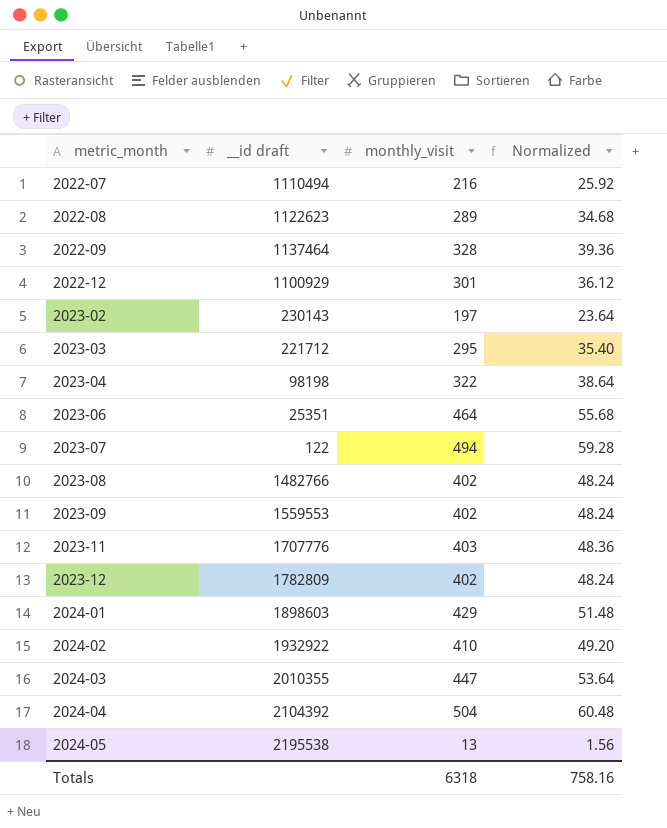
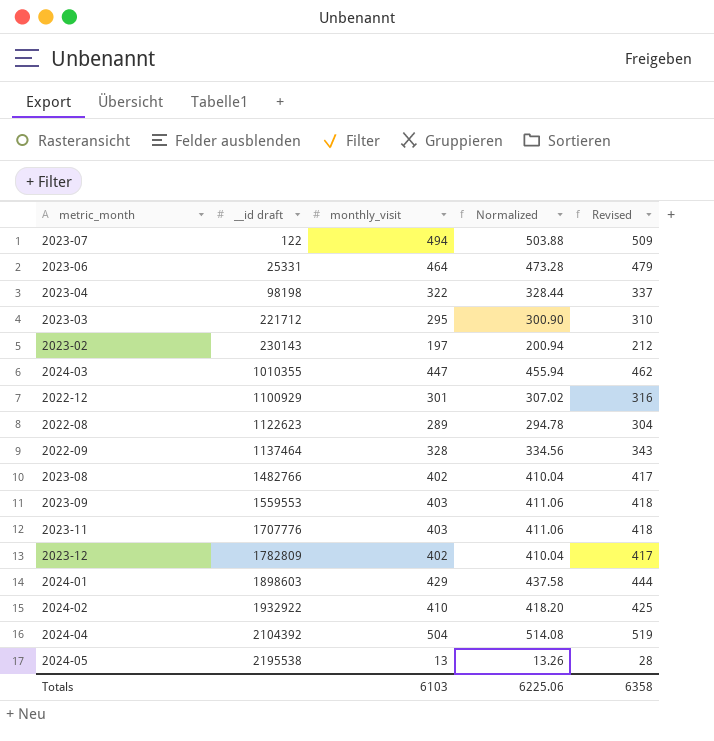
row order: metric_month ascending -> __id draft ascending
column Normalized | formula: [monthly_visit] * 0.12 -> [monthly_visit] * 1.02
column Revised | formula: none -> [monthly_visit] + 15
row 2022-07: 1110494 | 216 | 25.92 -> none
2023-06 | __id draft: 25351 -> 25331
2024-03 | __id draft: 2010355 -> 1010355
2023-09 | monthly_visit: 402 -> 403
Totals | monthly_visit: 6318 -> 6103
Totals | Normalized: 758.16 -> 6225.06

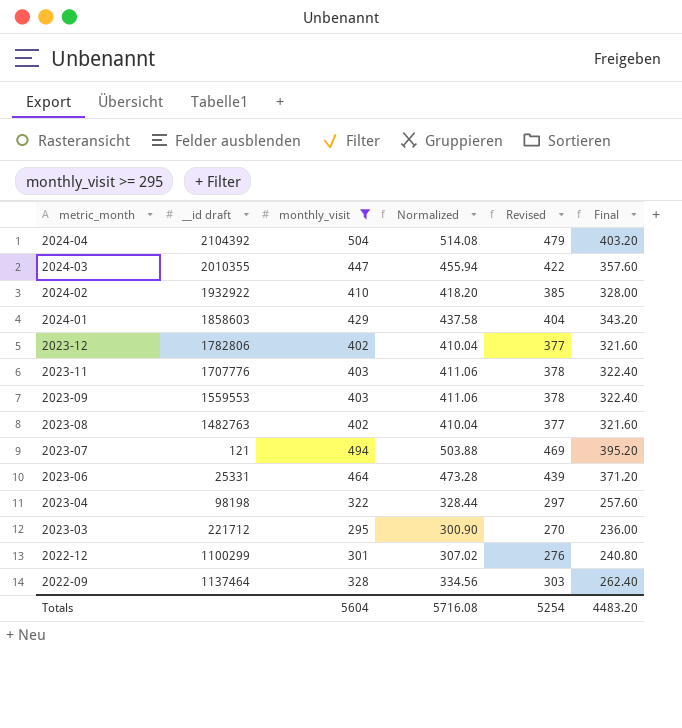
filter: none -> monthly_visit >= 295
row order: __id draft ascending -> metric_month descending
column Revised | formula: [monthly_visit] + 15 -> [monthly_visit] - 25
column Final | formula: none -> [monthly_visit] * 0.8
2024-03 | __id draft: 1010355 -> 2010355
2024-01 | __id draft: 1898603 -> 1858603
2023-12 | __id draft: 1782809 -> 1782806
2023-08 | __id draft: 1482766 -> 1482763
2023-07 | __id draft: 122 -> 121
2022-12 | __id draft: 1100929 -> 1100299
Totals | monthly_visit: 6103 -> 5604
Totals | Normalized: 6225.06 -> 5716.08
Totals | Revised: 6358 -> 5254

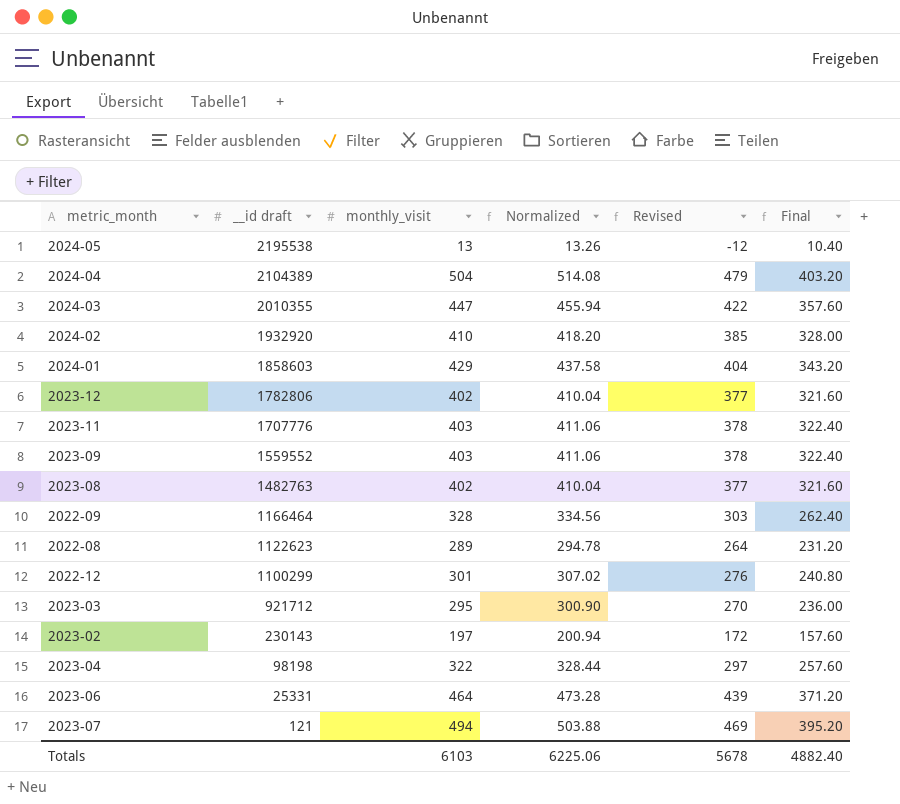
filter: monthly_visit >= 295 -> none
row order: metric_month descending -> __id draft descending
2024-04 | __id draft: 2104392 -> 2104389
2024-02 | __id draft: 1932922 -> 1932920
2023-09 | __id draft: 1559553 -> 1559552
2022-09 | __id draft: 1137464 -> 1166464
2023-03 | __id draft: 221712 -> 921712
Totals | monthly_visit: 5604 -> 6103
Totals | Normalized: 5716.08 -> 6225.06
Totals | Revised: 5254 -> 5678
Totals | Final: 4483.20 -> 4882.40

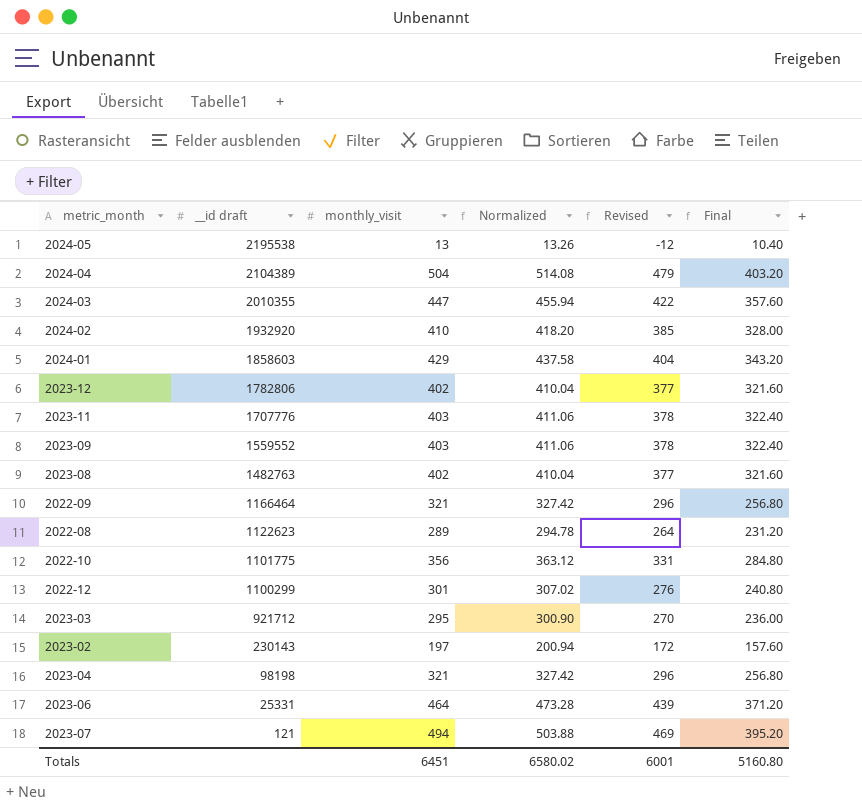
2022-09 | monthly_visit: 328 -> 321
2022-09 | Normalized: 334.56 -> 327.42
2022-09 | Revised: 303 -> 296
2022-09 | Final: 262.40 -> 256.80
row 2022-10: none -> 1101775 | 356 | 363.12 | 331 | 284.80
2023-04 | monthly_visit: 322 -> 321
2023-04 | Normalized: 328.44 -> 327.42
2023-04 | Revised: 297 -> 296
2023-04 | Final: 257.60 -> 256.80
Totals | monthly_visit: 6103 -> 6451
Totals | Normalized: 6225.06 -> 6580.02
Totals | Revised: 5678 -> 6001
Totals | Final: 4882.40 -> 5160.80

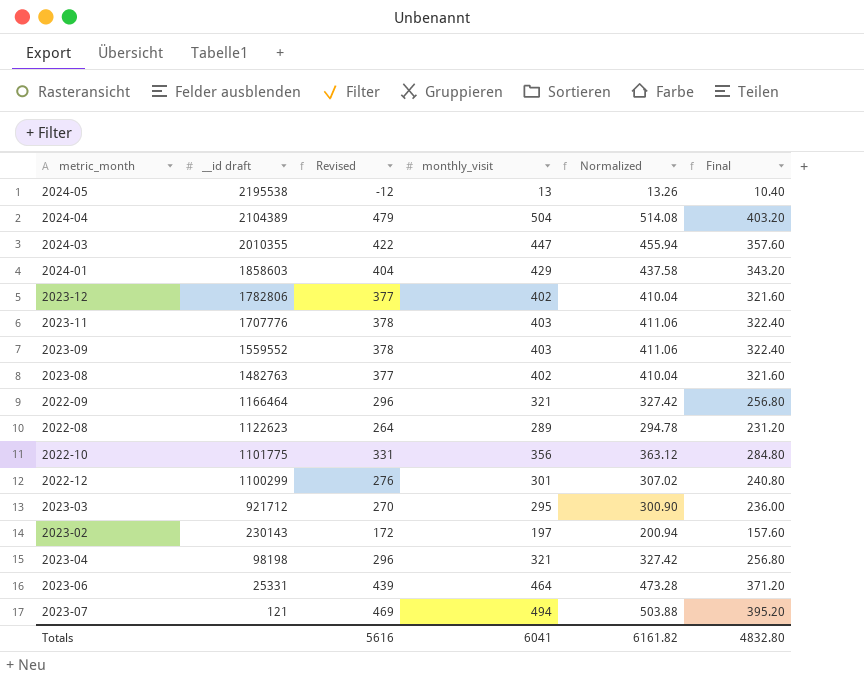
column Revised | position: 5 -> 3
row 2024-02: 1932920 | 410 | 418.20 | 385 | 328.00 -> none
Totals | Revised: 6001 -> 5616
Totals | monthly_visit: 6451 -> 6041
Totals | Normalized: 6580.02 -> 6161.82
Totals | Final: 5160.80 -> 4832.80

